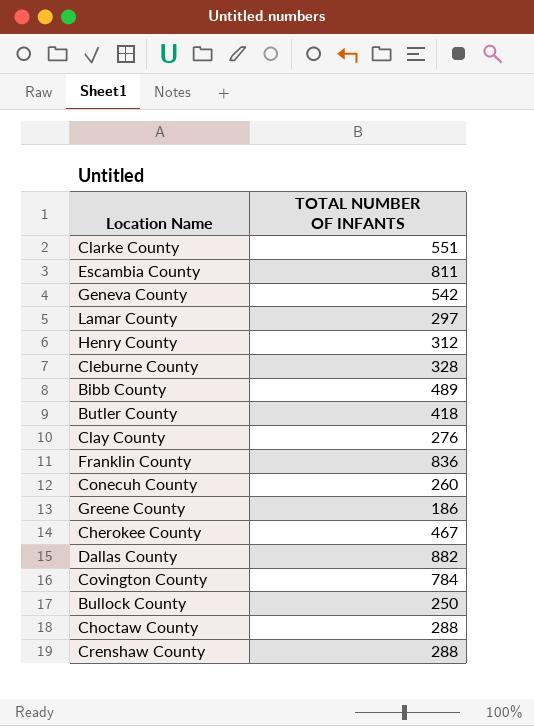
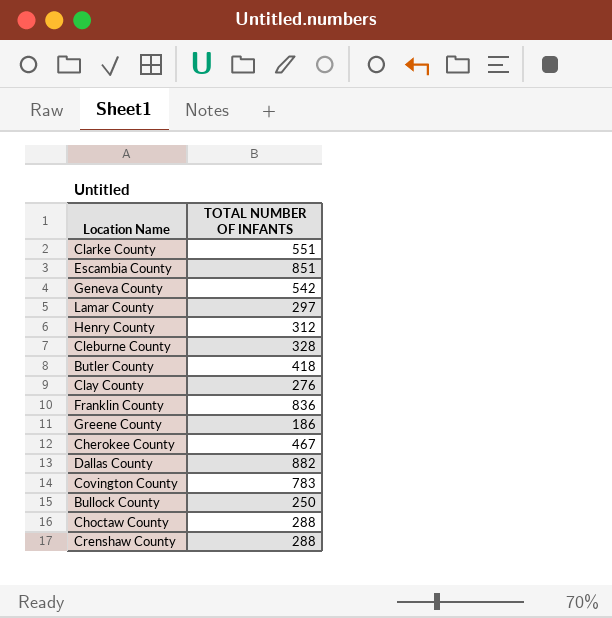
row Bibb County: 489 -> none
row Conecuh County: 260 -> none
Escambia County | TOTAL NUMBER OF INFANTS: 811 -> 851
Covington County | TOTAL NUMBER OF INFANTS: 784 -> 783

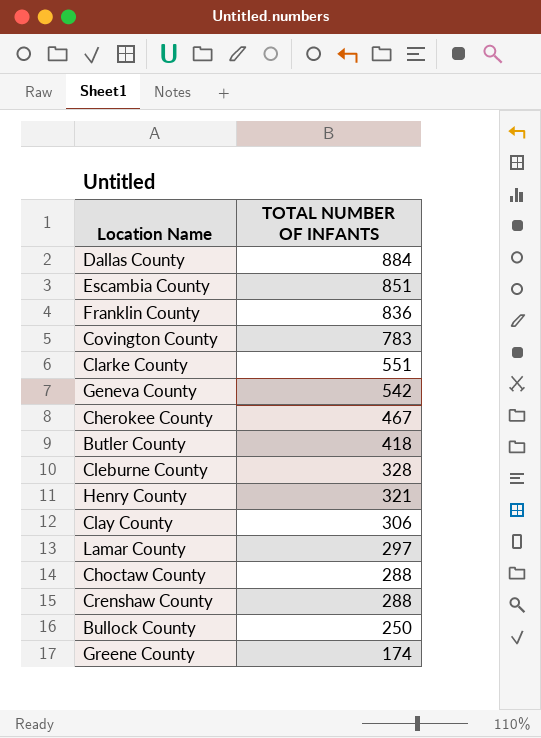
row order: none -> TOTAL NUMBER OF INFANTS descending
Dallas County | TOTAL NUMBER OF INFANTS: 882 -> 884
Henry County | TOTAL NUMBER OF INFANTS: 312 -> 321
Clay County | TOTAL NUMBER OF INFANTS: 276 -> 306
Greene County | TOTAL NUMBER OF INFANTS: 186 -> 174

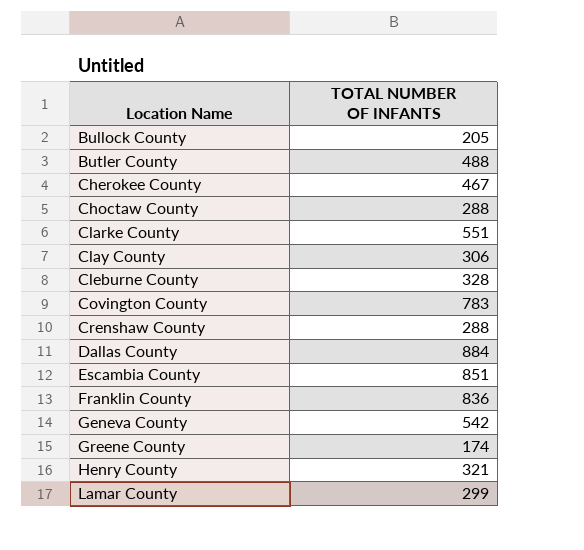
row order: TOTAL NUMBER OF INFANTS descending -> Location Name ascending
Bullock County | TOTAL NUMBER OF INFANTS: 250 -> 205
Butler County | TOTAL NUMBER OF INFANTS: 418 -> 488
Lamar County | TOTAL NUMBER OF INFANTS: 297 -> 299

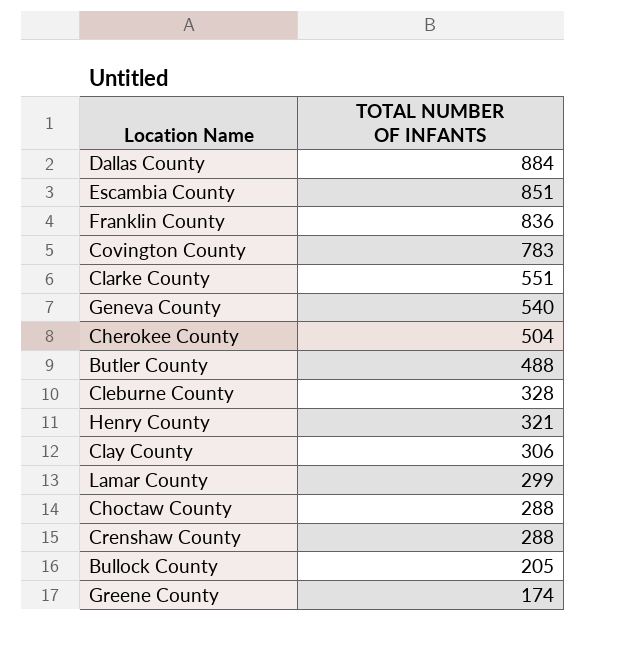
row order: Location Name ascending -> TOTAL NUMBER OF INFANTS descending
Geneva County | TOTAL NUMBER OF INFANTS: 542 -> 540
Cherokee County | TOTAL NUMBER OF INFANTS: 467 -> 504

